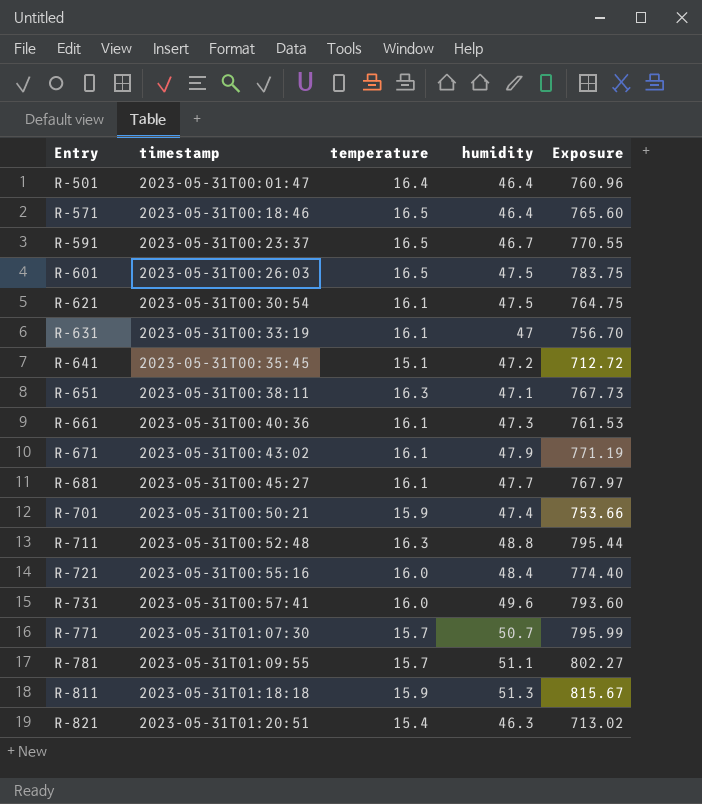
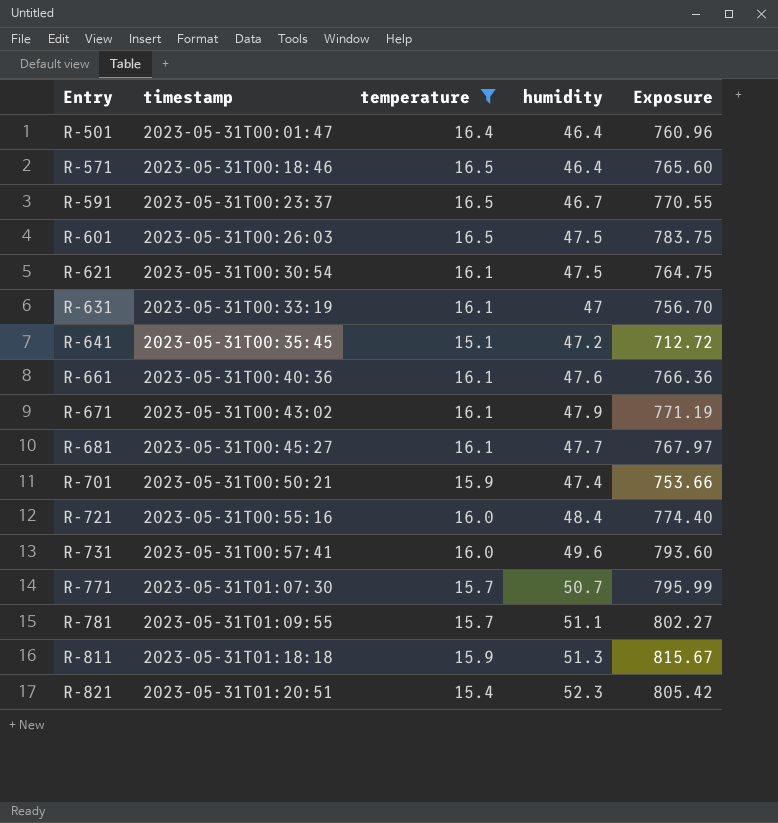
filter: none -> temperature != 16.3
R-661 | humidity: 47.3 -> 47.6
R-661 | Exposure: 761.53 -> 766.36
R-821 | humidity: 46.3 -> 52.3
R-821 | Exposure: 713.02 -> 805.42

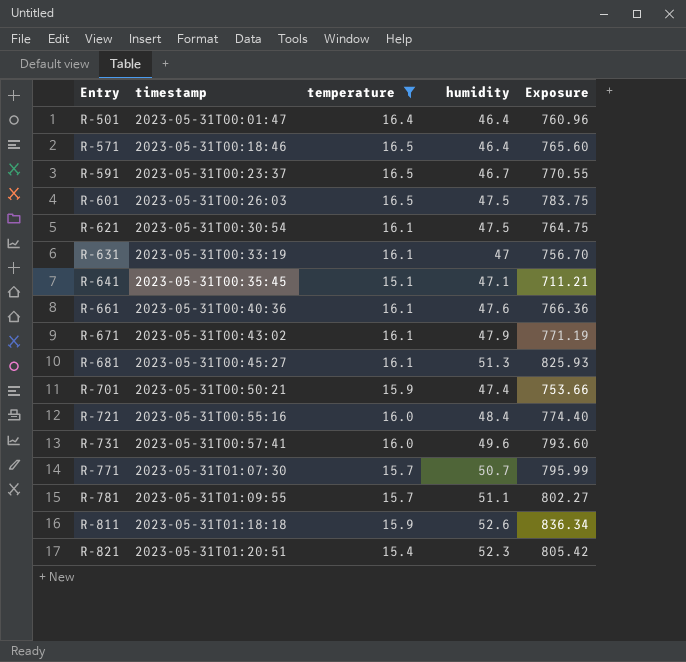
R-641 | humidity: 47.2 -> 47.1
R-641 | Exposure: 712.72 -> 711.21
R-681 | humidity: 47.7 -> 51.3
R-681 | Exposure: 767.97 -> 825.93
R-811 | humidity: 51.3 -> 52.6
R-811 | Exposure: 815.67 -> 836.34

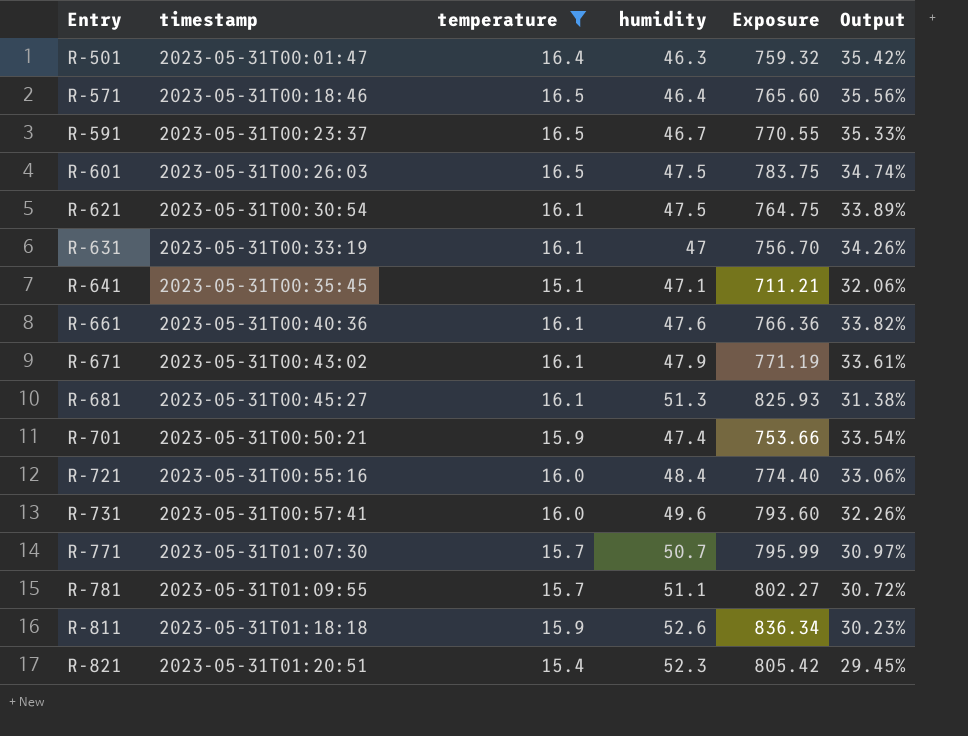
column Output | formula: none -> [temperature] / [humidity]
R-501 | humidity: 46.4 -> 46.3
R-501 | Exposure: 760.96 -> 759.32

